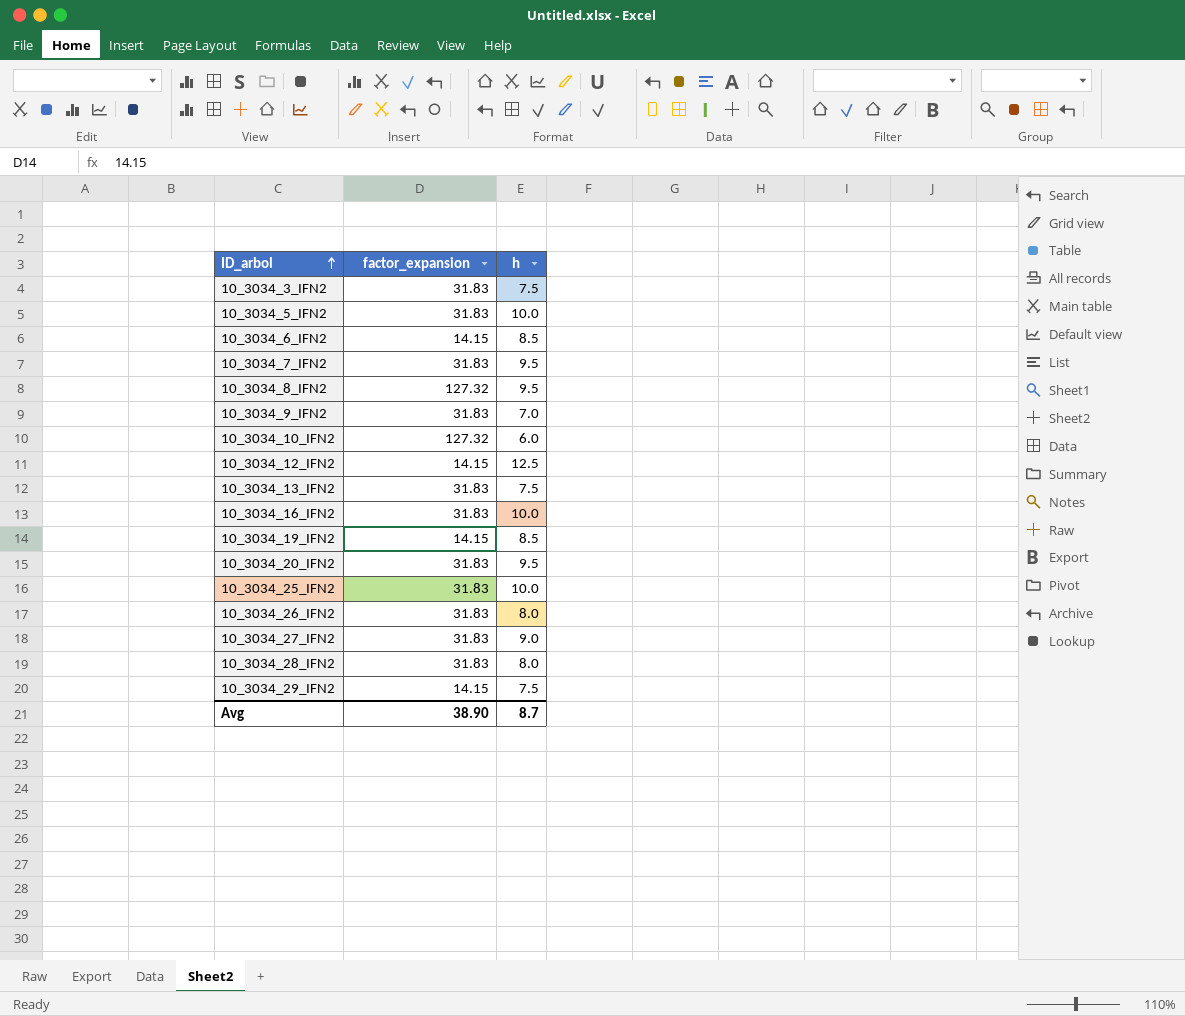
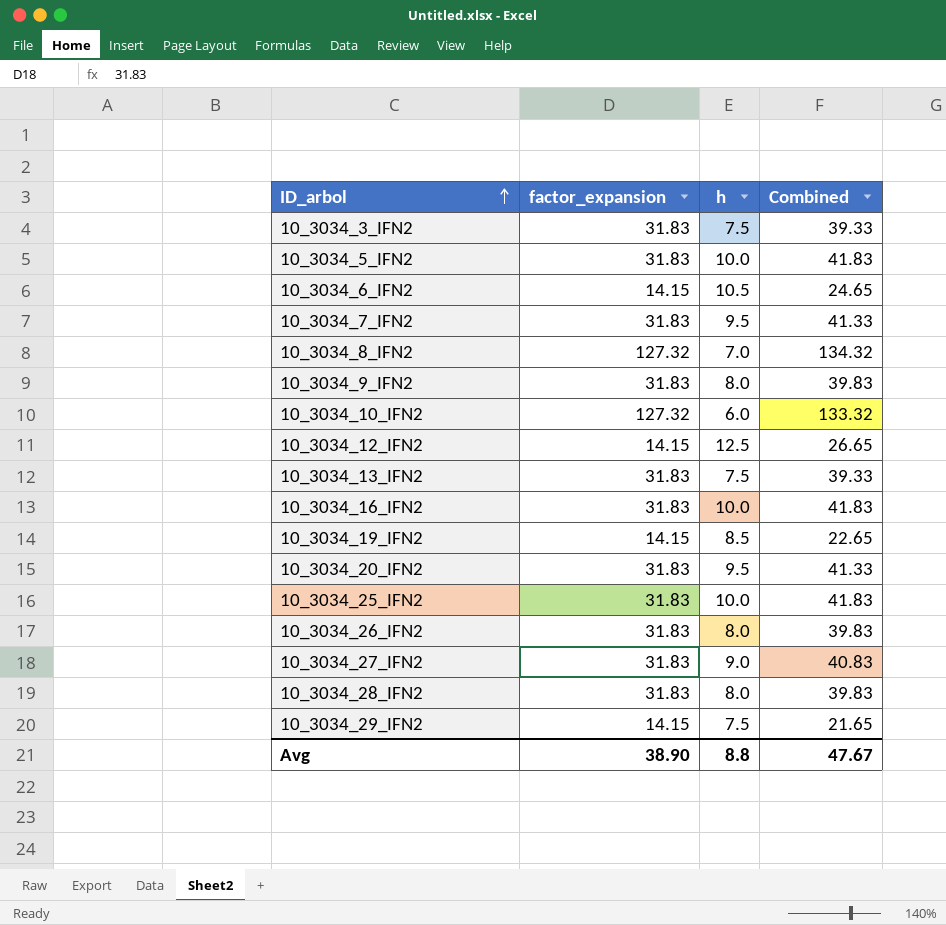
column Combined | formula: none -> [factor_expansion] + [h]
10_3034_6_IFN2 | h: 8.5 -> 10.5
10_3034_8_IFN2 | h: 9.5 -> 7.0
10_3034_9_IFN2 | h: 7.0 -> 8.0
Avg | h: 8.7 -> 8.8

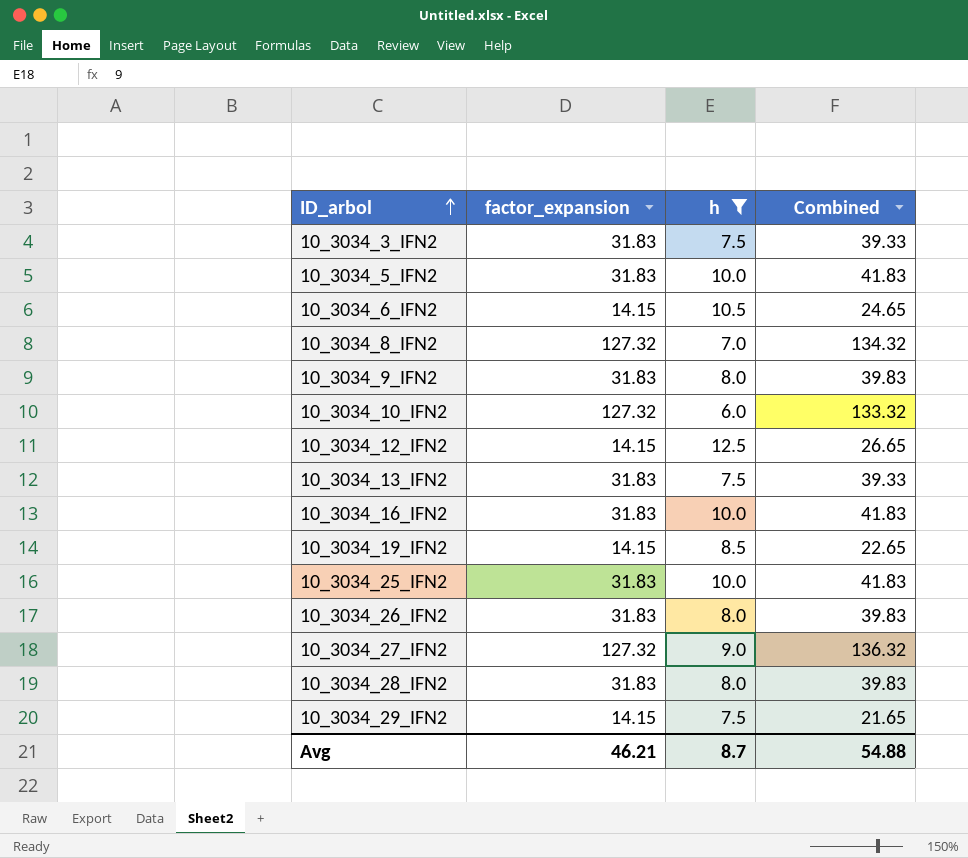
filter: none -> h != 9.5
10_3034_27_IFN2 | factor_expansion: 31.83 -> 127.32
10_3034_27_IFN2 | Combined: 40.83 -> 136.32
Avg | factor_expansion: 38.90 -> 46.21
Avg | h: 8.8 -> 8.7
Avg | Combined: 47.67 -> 54.88

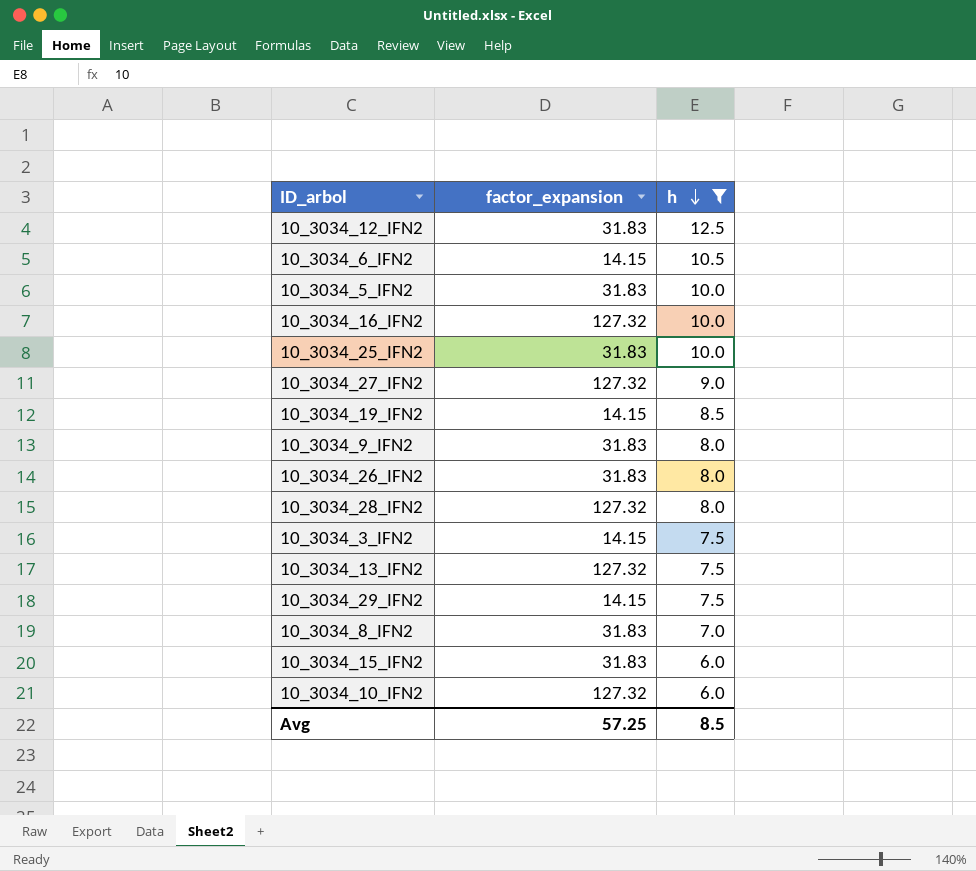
row order: ID_arbol ascending -> h descending
column Combined | formula: [factor_expansion] + [h] -> none
10_3034_12_IFN2 | factor_expansion: 14.15 -> 31.83
10_3034_16_IFN2 | factor_expansion: 31.83 -> 127.32
10_3034_28_IFN2 | factor_expansion: 31.83 -> 127.32
10_3034_3_IFN2 | factor_expansion: 31.83 -> 14.15
10_3034_13_IFN2 | factor_expansion: 31.83 -> 127.32
10_3034_8_IFN2 | factor_expansion: 127.32 -> 31.83
row 10_3034_15_IFN2: none -> 31.83 | 6.0
Avg | factor_expansion: 46.21 -> 57.25
Avg | h: 8.7 -> 8.5

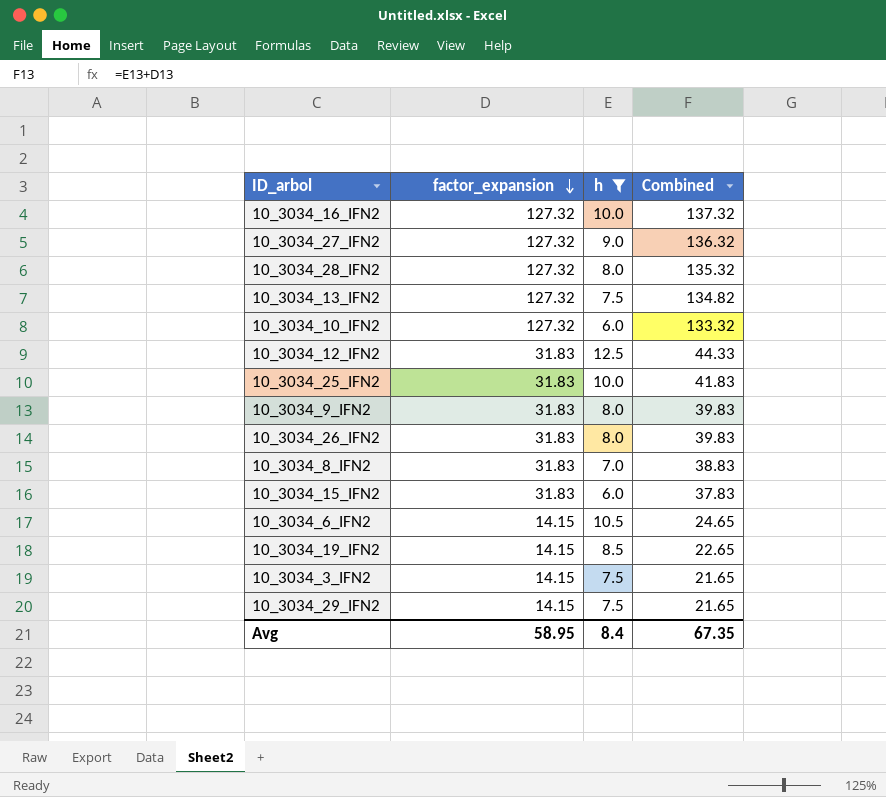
row order: h descending -> factor_expansion descending
column Combined | formula: none -> [factor_expansion] + [h]
row 10_3034_5_IFN2: 31.83 | 10.0 -> none
Avg | factor_expansion: 57.25 -> 58.95
Avg | h: 8.5 -> 8.4

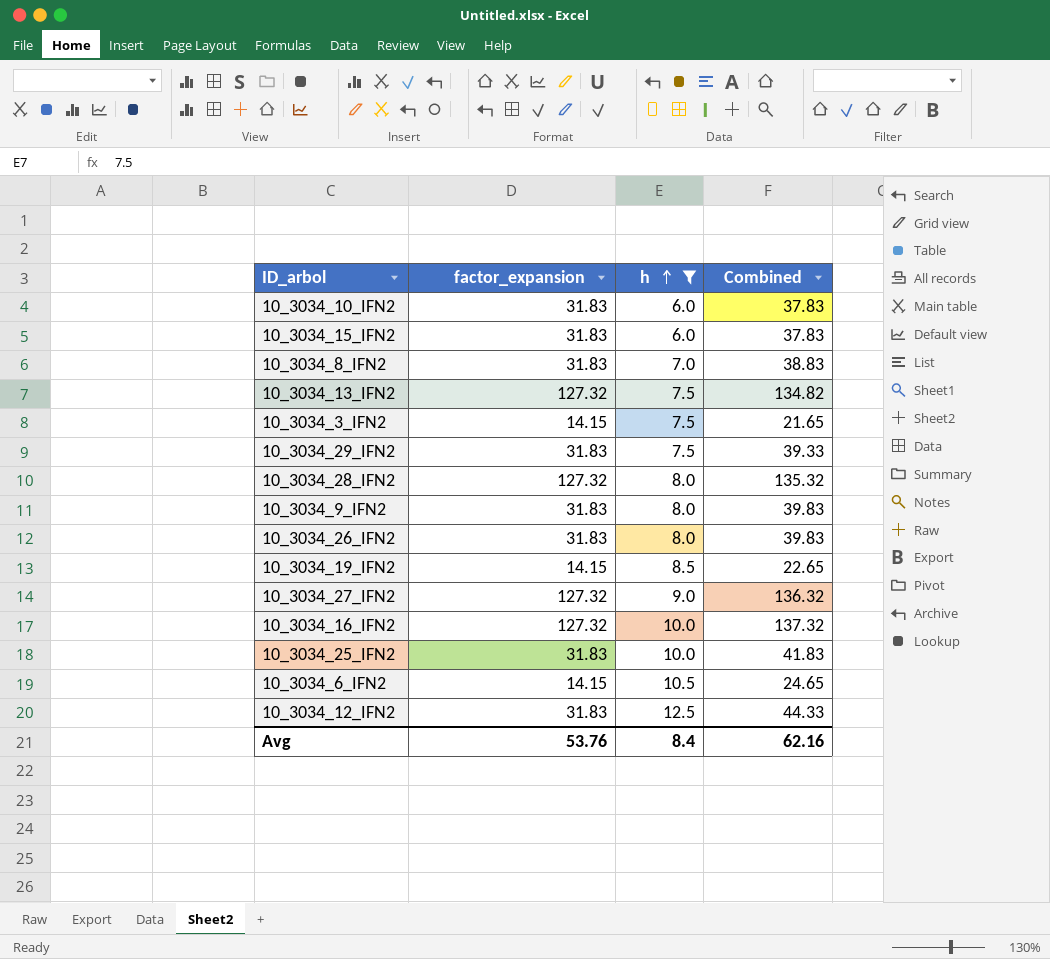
row order: factor_expansion descending -> h ascending
10_3034_10_IFN2 | factor_expansion: 127.32 -> 31.83
10_3034_10_IFN2 | Combined: 133.32 -> 37.83
10_3034_29_IFN2 | factor_expansion: 14.15 -> 31.83
10_3034_29_IFN2 | Combined: 21.65 -> 39.33
Avg | factor_expansion: 58.95 -> 53.76
Avg | Combined: 67.35 -> 62.16

